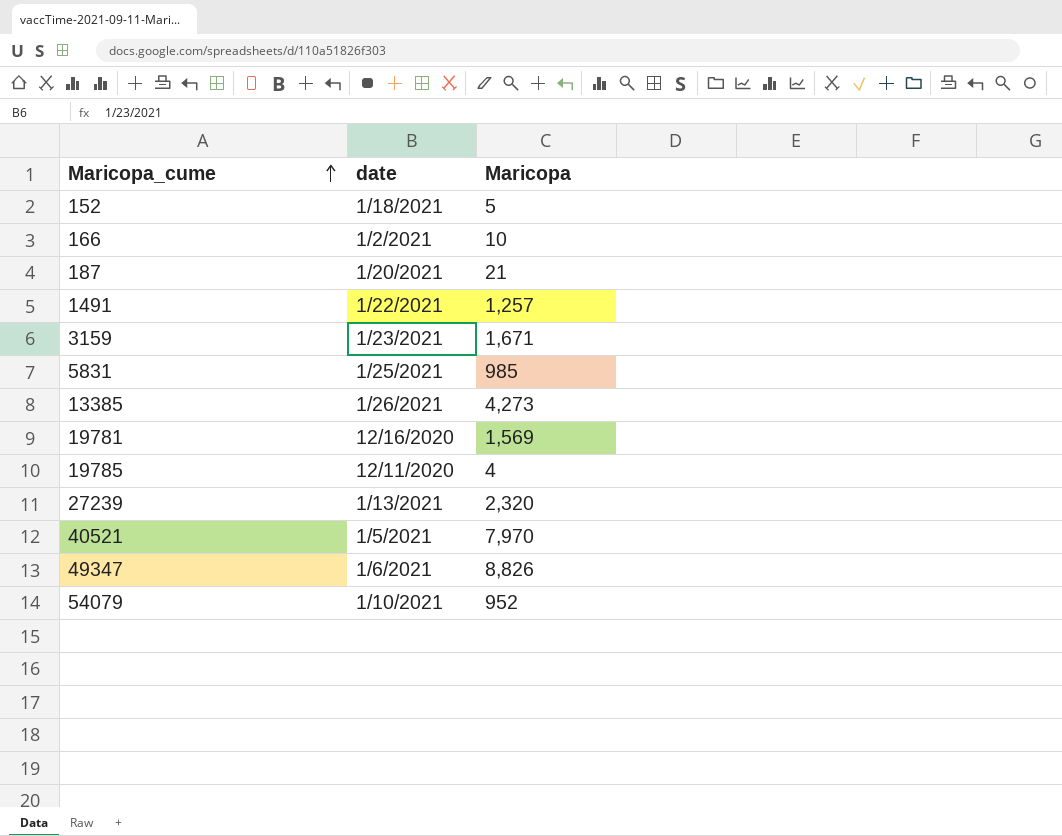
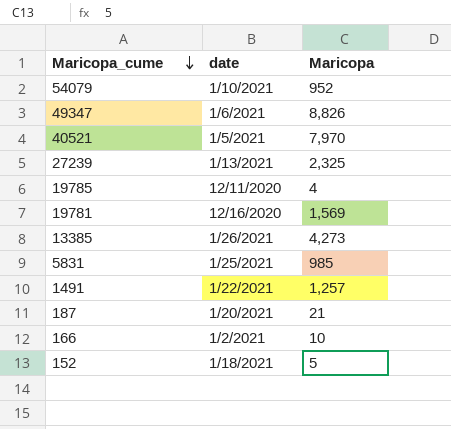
row order: Maricopa_cume ascending -> Maricopa_cume descending
row 3159: 1/23/2021 | 1,671 -> none
27239 | Maricopa: 2,320 -> 2,325

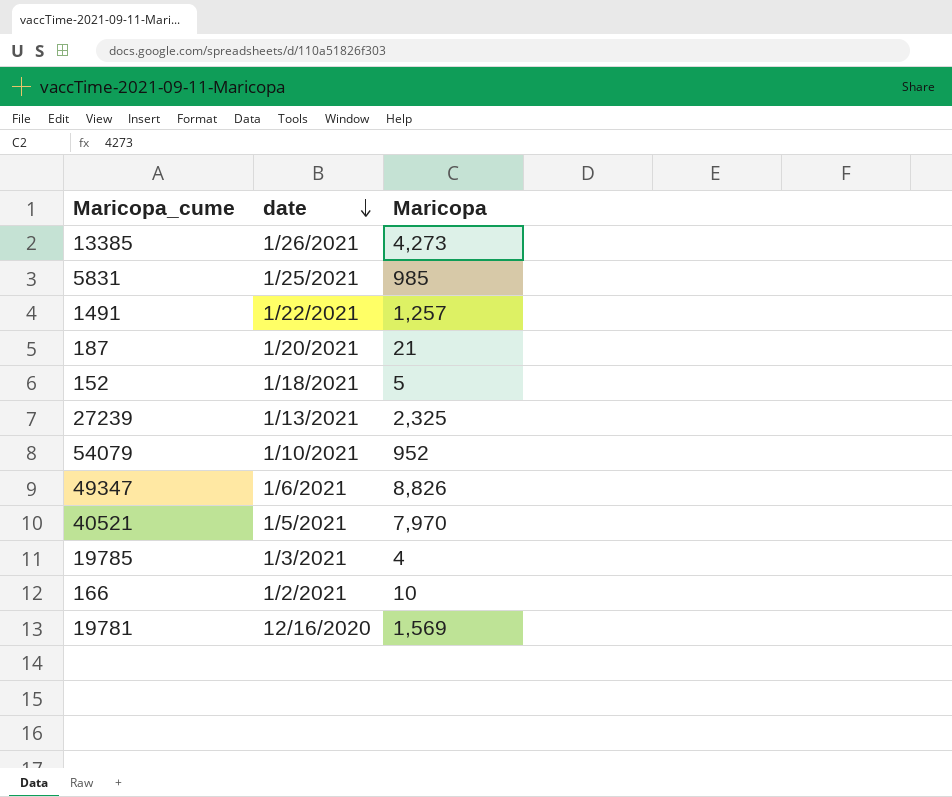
row order: Maricopa_cume descending -> date descending
19785 | date: 12/11/2020 -> 1/3/2021

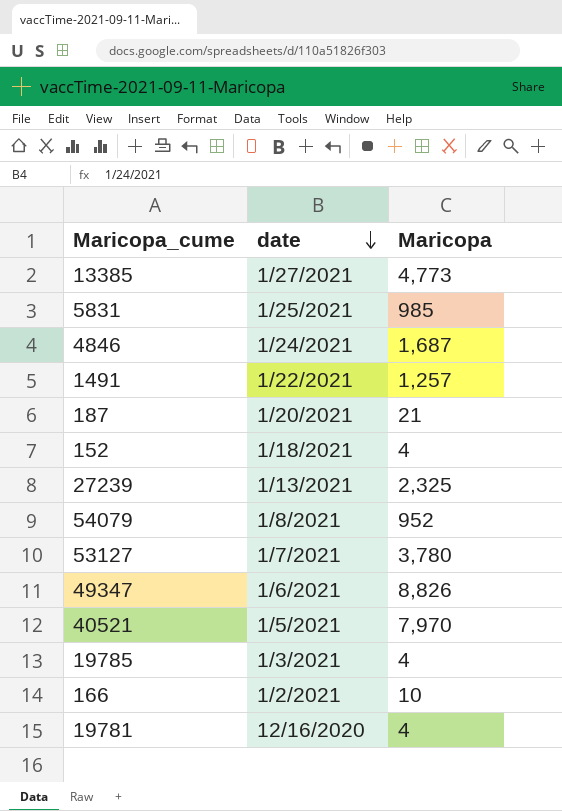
13385 | date: 1/26/2021 -> 1/27/2021
13385 | Maricopa: 4,273 -> 4,773
row 4846: none -> 1/24/2021 | 1,687
152 | Maricopa: 5 -> 4
54079 | date: 1/10/2021 -> 1/8/2021
row 53127: none -> 1/7/2021 | 3,780
19781 | Maricopa: 1,569 -> 4

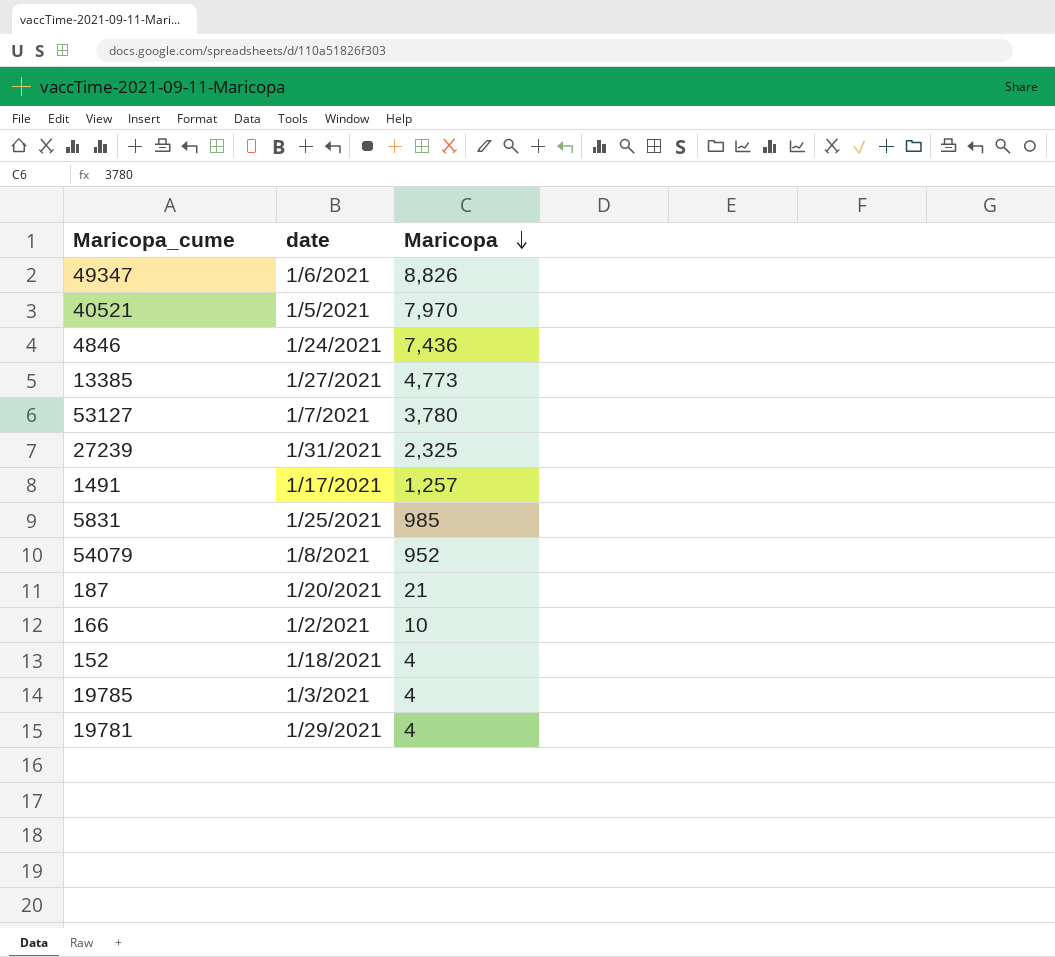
row order: date descending -> Maricopa descending
4846 | Maricopa: 1,687 -> 7,436
27239 | date: 1/13/2021 -> 1/31/2021
1491 | date: 1/22/2021 -> 1/17/2021
19781 | date: 12/16/2020 -> 1/29/2021

